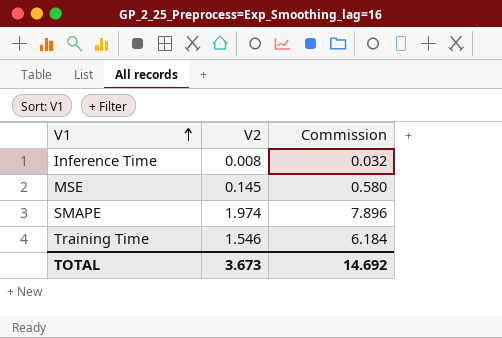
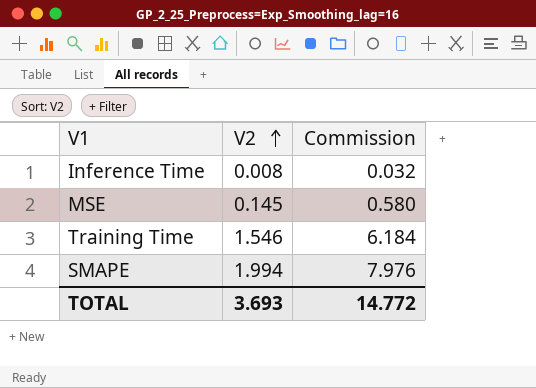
row order: V1 ascending -> V2 ascending
SMAPE | V2: 1.974 -> 1.994
SMAPE | Commission: 7.896 -> 7.976
TOTAL | V2: 3.673 -> 3.693
TOTAL | Commission: 14.692 -> 14.772

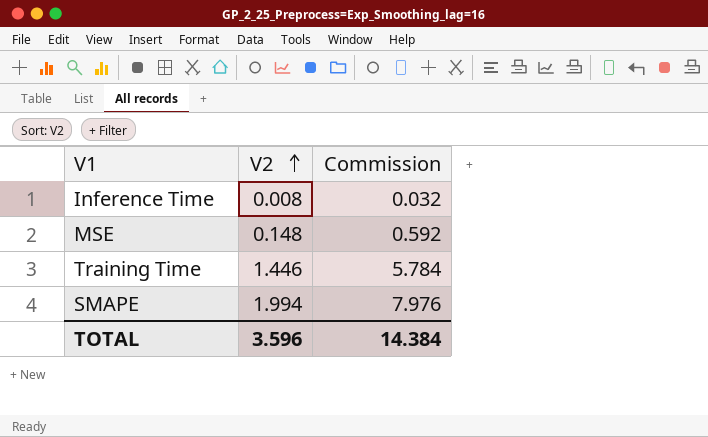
MSE | V2: 0.145 -> 0.148
MSE | Commission: 0.580 -> 0.592
Training Time | V2: 1.546 -> 1.446
Training Time | Commission: 6.184 -> 5.784
TOTAL | V2: 3.693 -> 3.596
TOTAL | Commission: 14.772 -> 14.384

